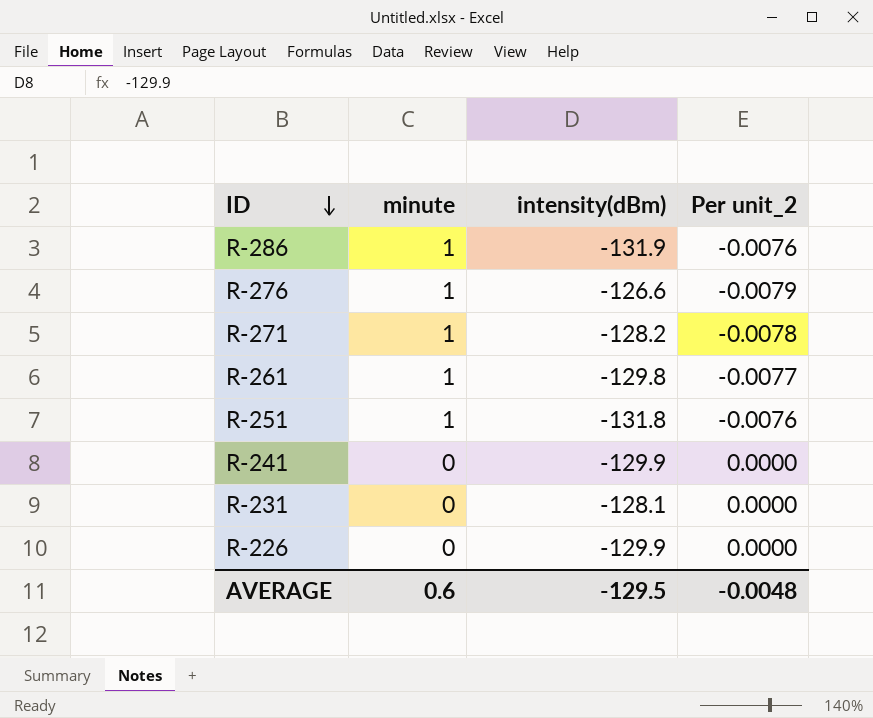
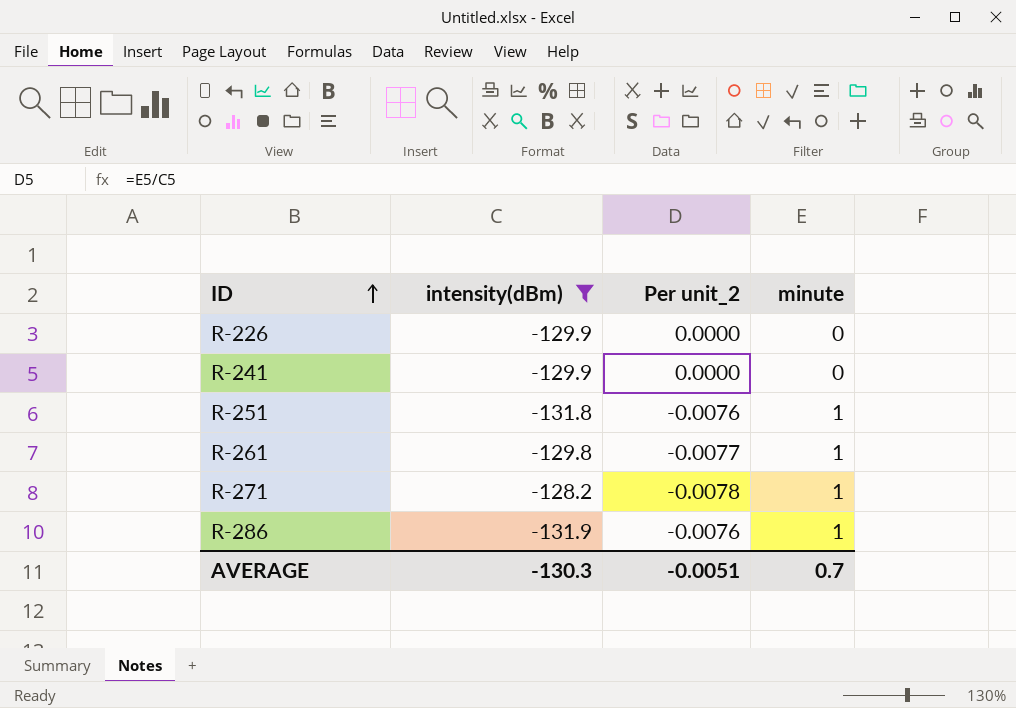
filter: none -> intensity(dBm) <= -128.2
row order: ID descending -> ID ascending
column minute | position: 2 -> 4
AVERAGE | intensity(dBm): -129.5 -> -130.3
AVERAGE | Per unit_2: -0.0048 -> -0.0051
AVERAGE | minute: 0.6 -> 0.7

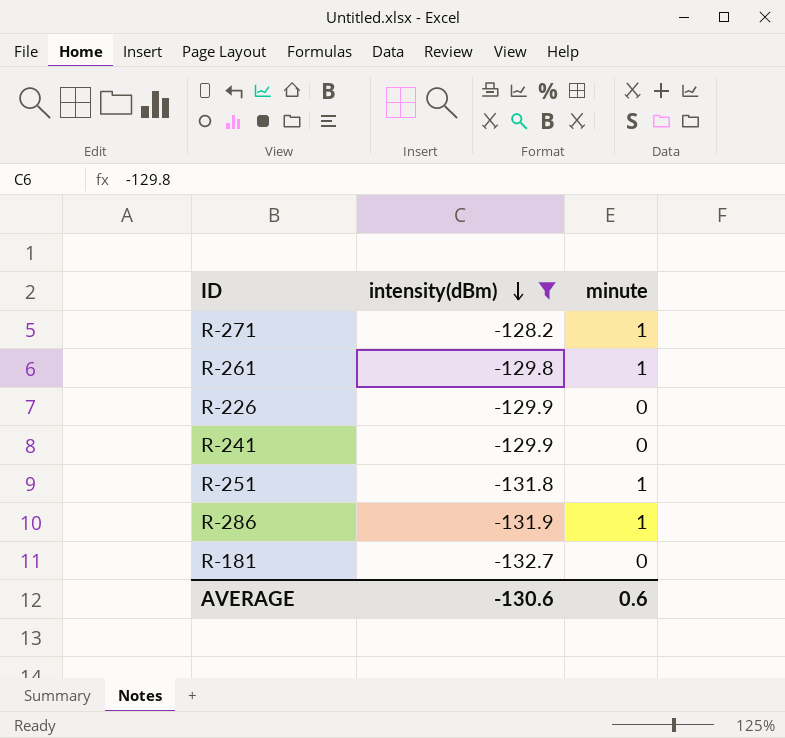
row order: ID ascending -> intensity(dBm) descending
column Per unit_2 | formula: [minute] / [intensity(dBm)] -> none
row R-181: none -> -132.7 | 0
AVERAGE | intensity(dBm): -130.3 -> -130.6
AVERAGE | minute: 0.7 -> 0.6

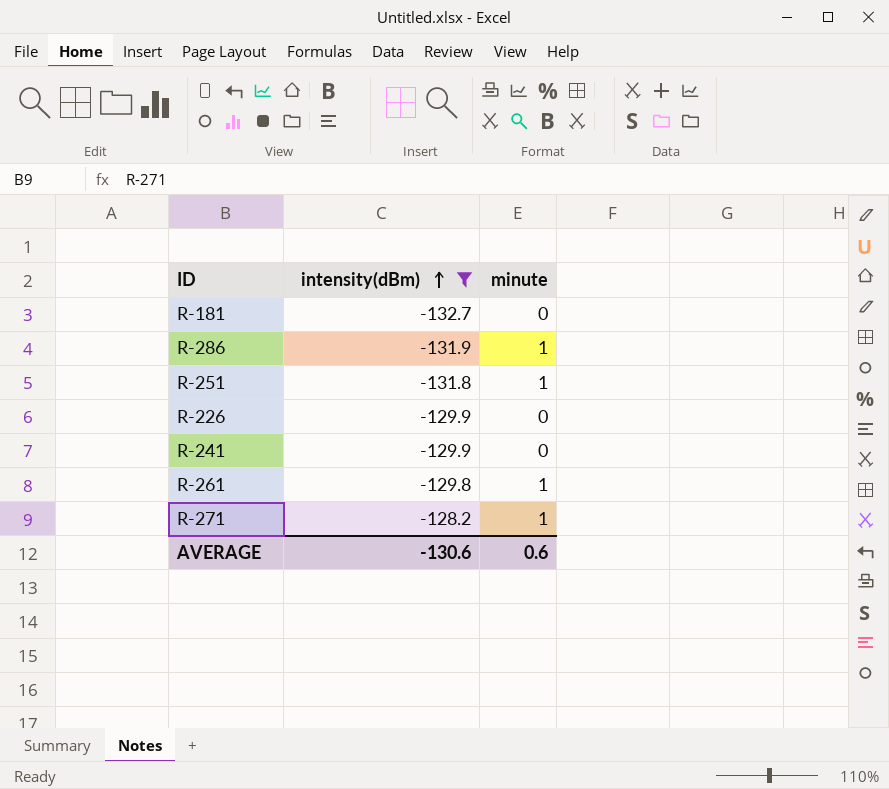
row order: intensity(dBm) descending -> intensity(dBm) ascending

